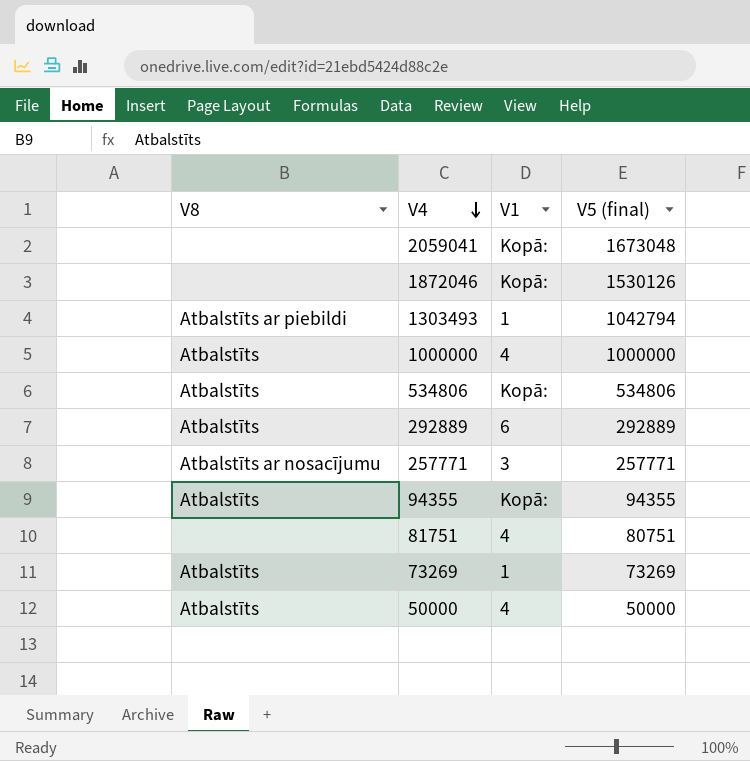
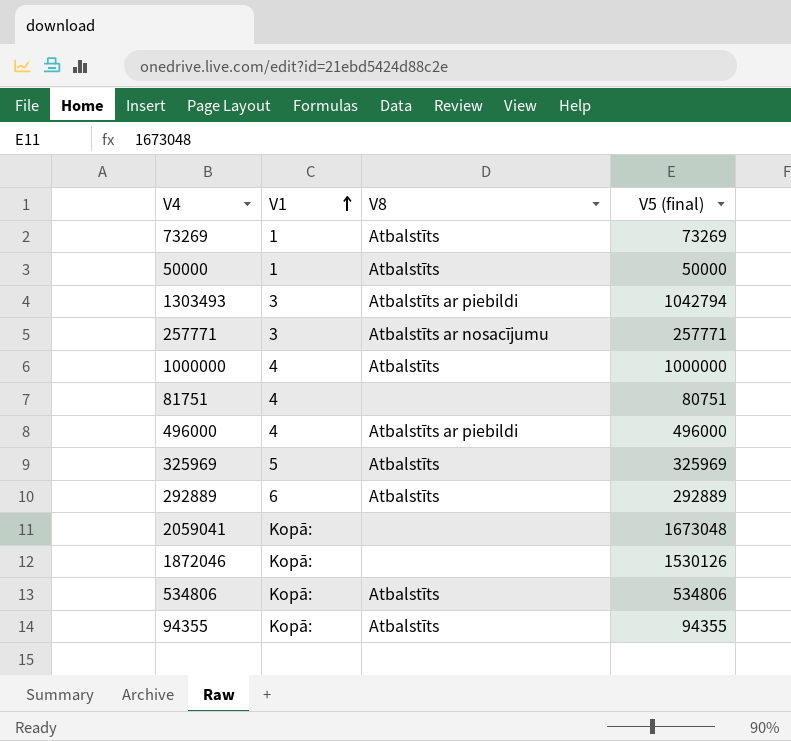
row order: V4 descending -> V1 ascending
column V8 | position: 1 -> 3
50000 | V1: 4 -> 1
1303493 | V1: 1 -> 3
row 496000: none -> 4 | Atbalstīts ar piebildi | 496000
row 325969: none -> 5 | Atbalstīts | 325969

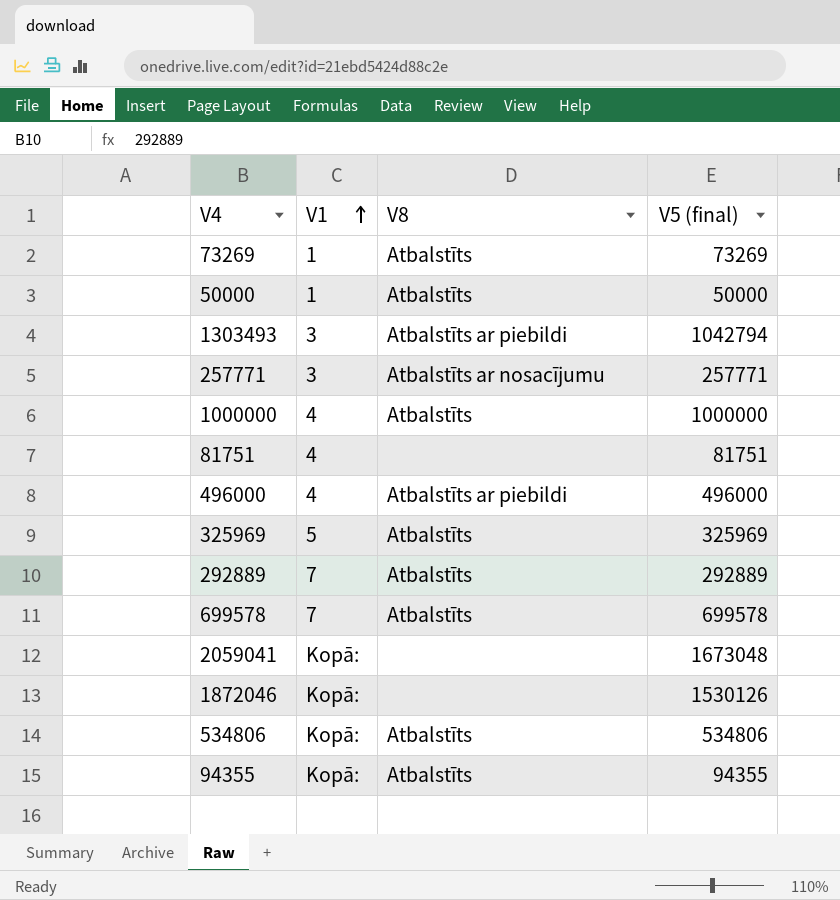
81751 | V5 (final): 80751 -> 81751
292889 | V1: 6 -> 7
row 699578: none -> 7 | Atbalstīts | 699578

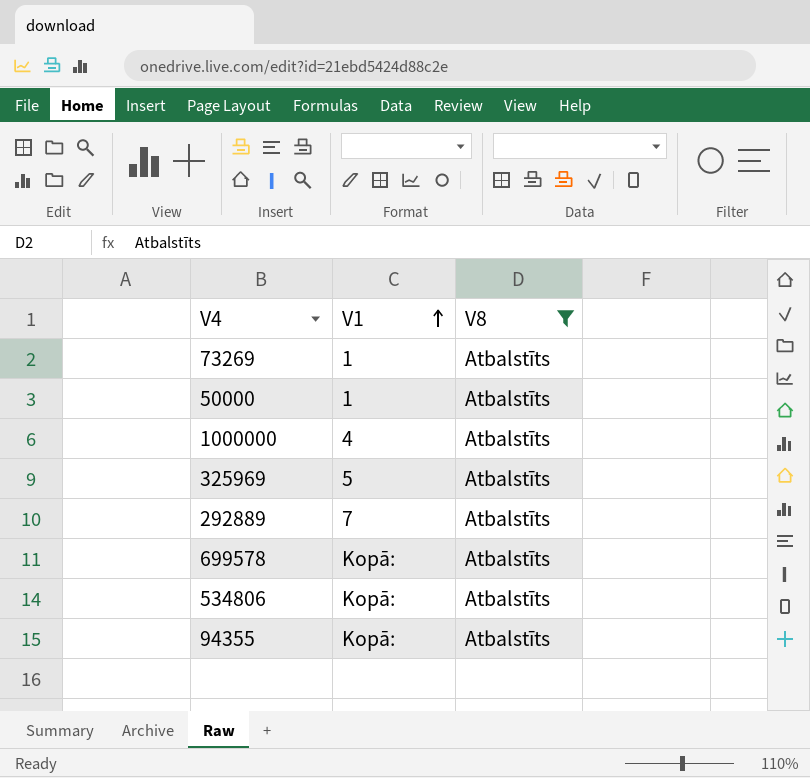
filter: none -> V8 = Atbalstīts
column V5 (final) | position: 4 -> none
699578 | V1: 7 -> Kopā:

